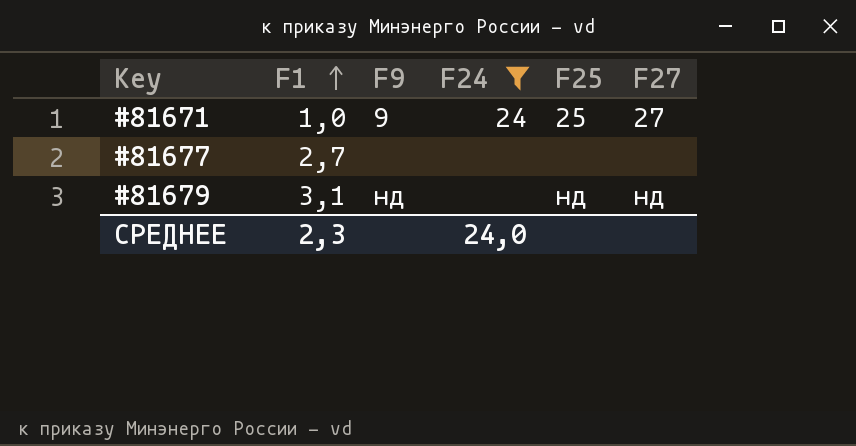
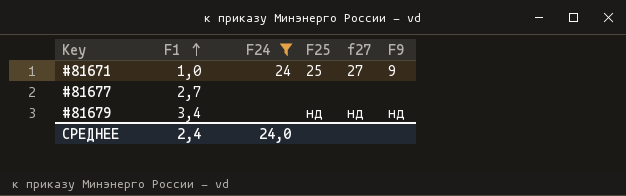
column name: F27 -> f27
column F9 | position: 3 -> 6
#81679 | F1: 3,1 -> 3,4
СРЕДНЕЕ | F1: 2,3 -> 2,4

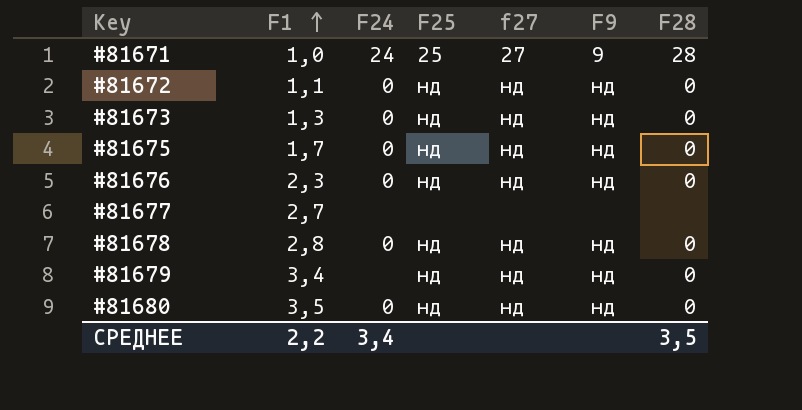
filter: F24 != 0 -> none
column F28 | position: none -> 7
СРЕДНЕЕ | F1: 2,4 -> 2,2
СРЕДНЕЕ | F24: 24,0 -> 3,4

